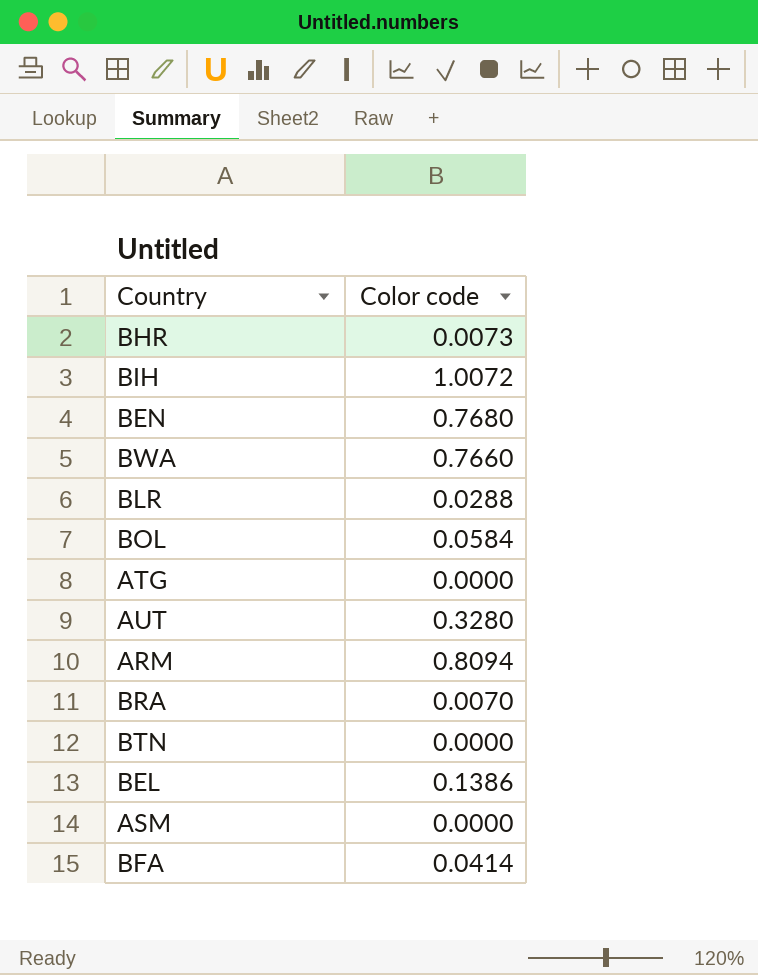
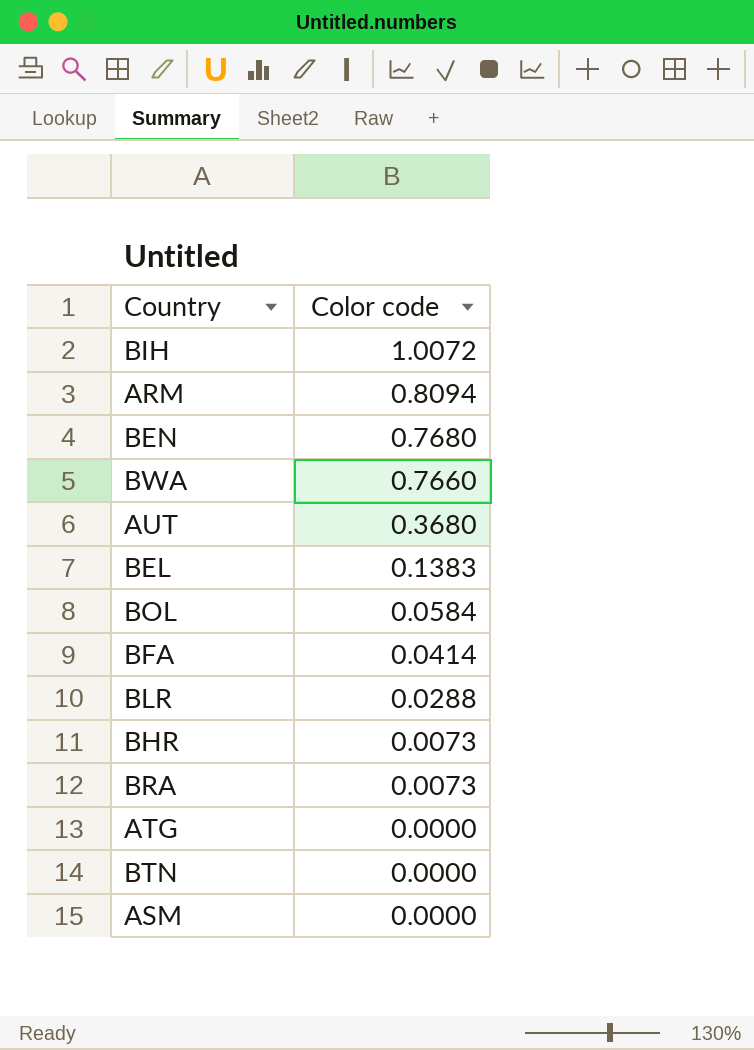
row order: none -> Color code descending
AUT | Color code: 0.3280 -> 0.3680
BEL | Color code: 0.1386 -> 0.1383
BRA | Color code: 0.0070 -> 0.0073

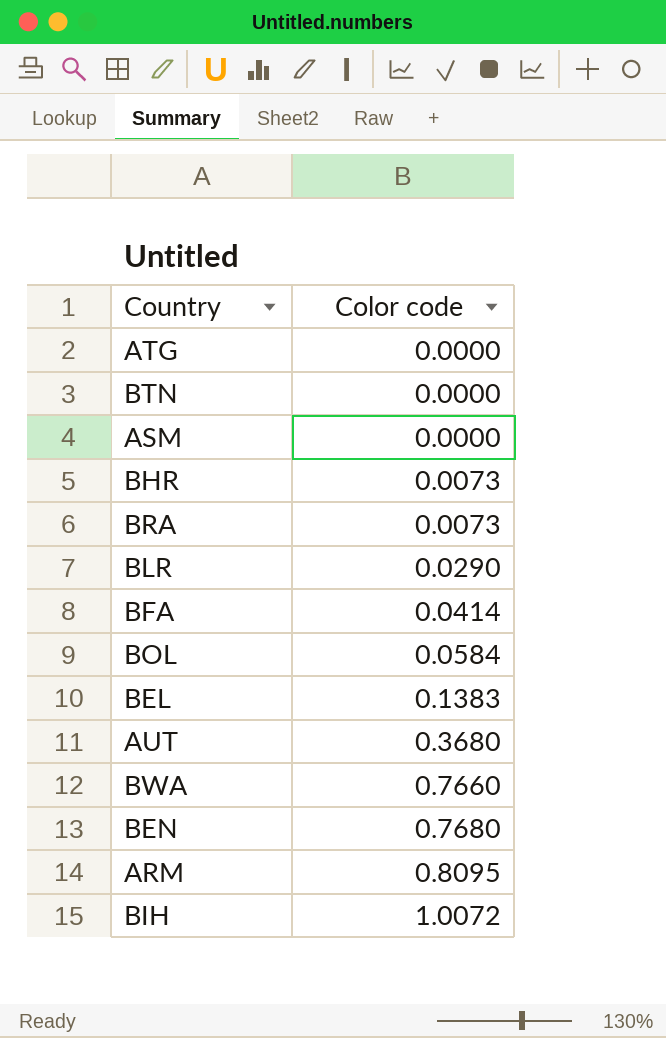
row order: Color code descending -> Color code ascending
BLR | Color code: 0.0288 -> 0.0290
ARM | Color code: 0.8094 -> 0.8095

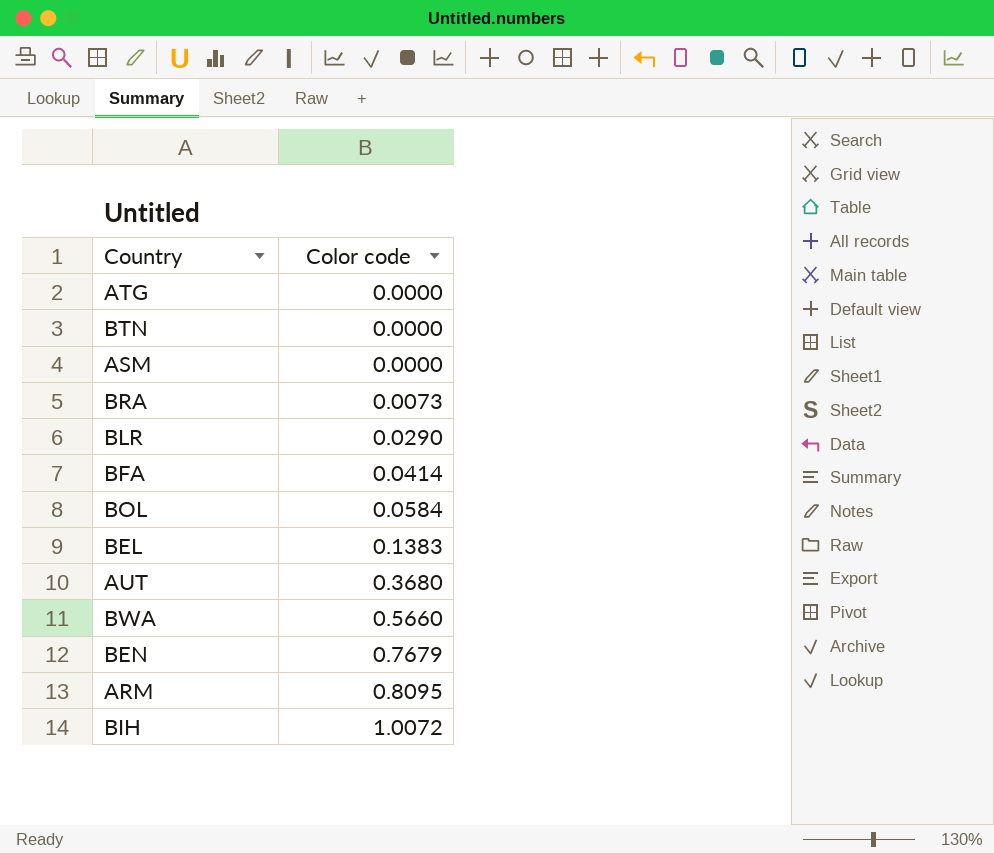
row BHR: 0.0073 -> none
BWA | Color code: 0.7660 -> 0.5660
BEN | Color code: 0.7680 -> 0.7679

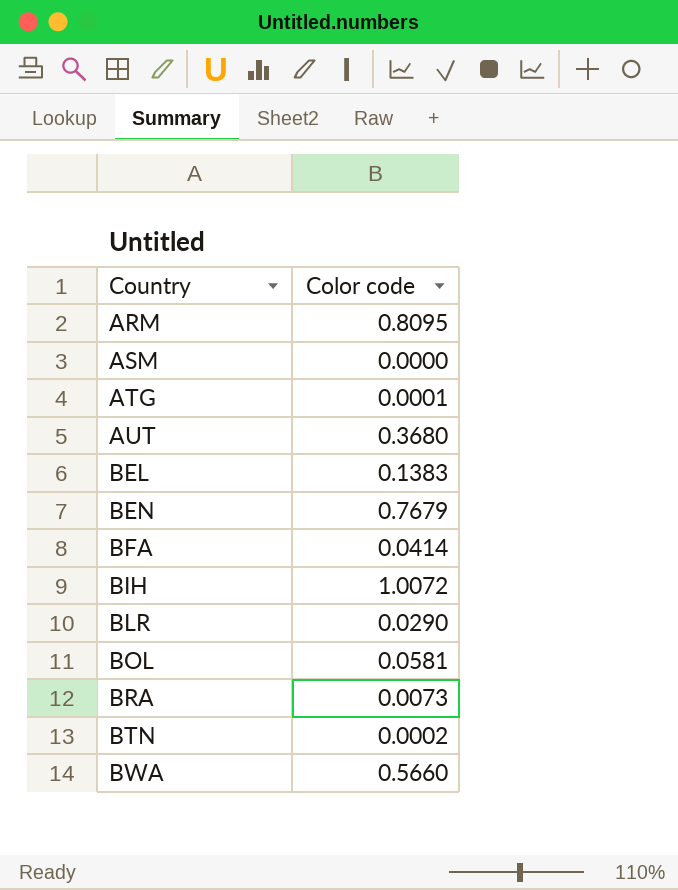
row order: Color code ascending -> Country ascending
ATG | Color code: 0.0000 -> 0.0001
BOL | Color code: 0.0584 -> 0.0581
BTN | Color code: 0.0000 -> 0.0002

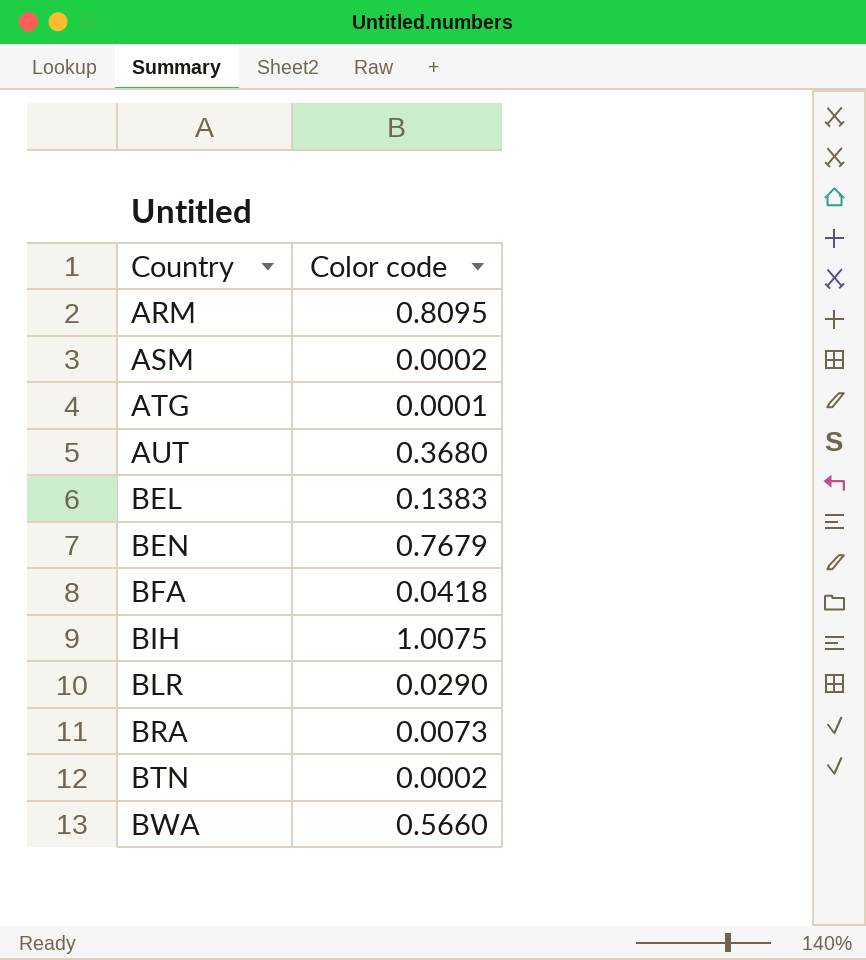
row BOL: 0.0581 -> none
ASM | Color code: 0.0000 -> 0.0002
BFA | Color code: 0.0414 -> 0.0418
BIH | Color code: 1.0072 -> 1.0075

